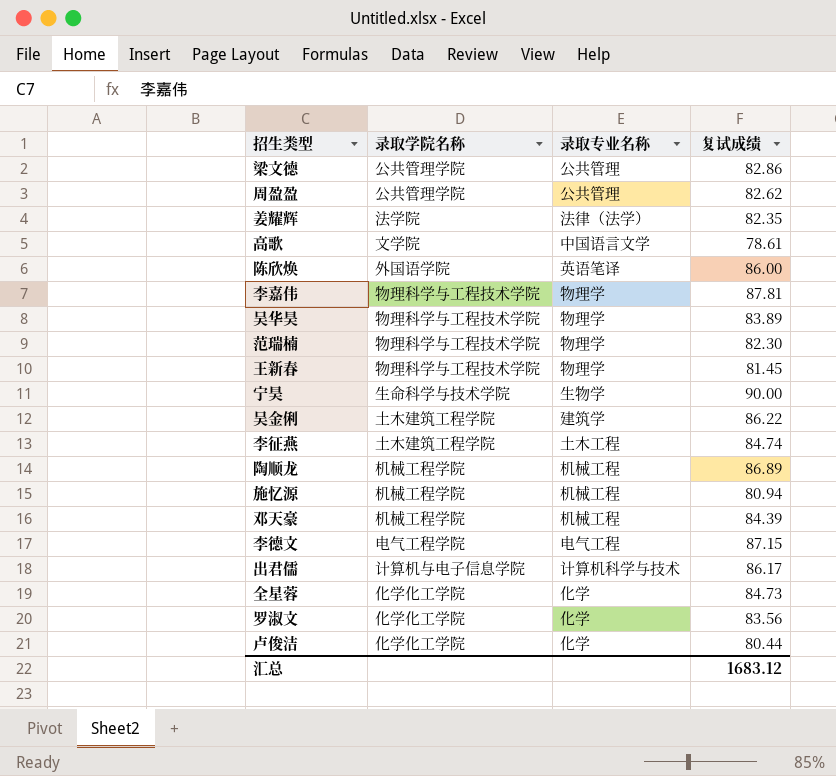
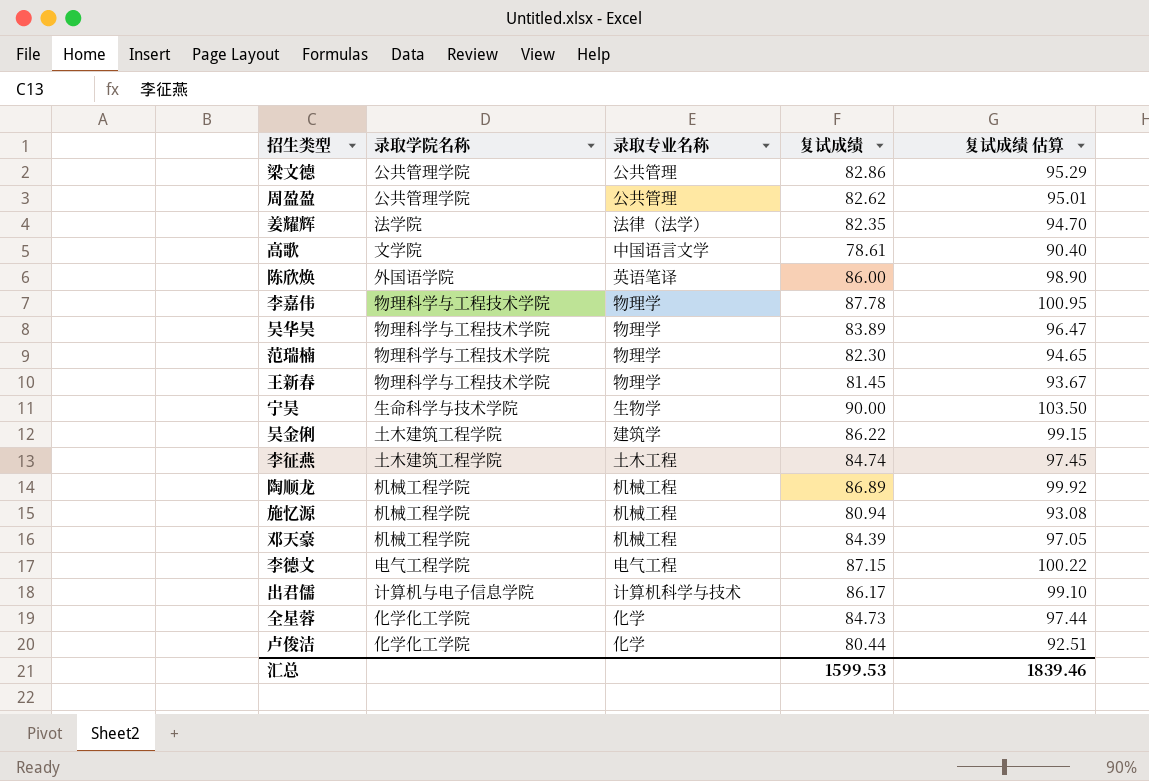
column 复试成绩 估算 | formula: none -> [复试成绩] * 1.15
row 罗淑文: 化学化工学院 | 化学 | 83.56 -> none
李嘉伟 | 复试成绩: 87.81 -> 87.78
汇总 | 复试成绩: 1683.12 -> 1599.53

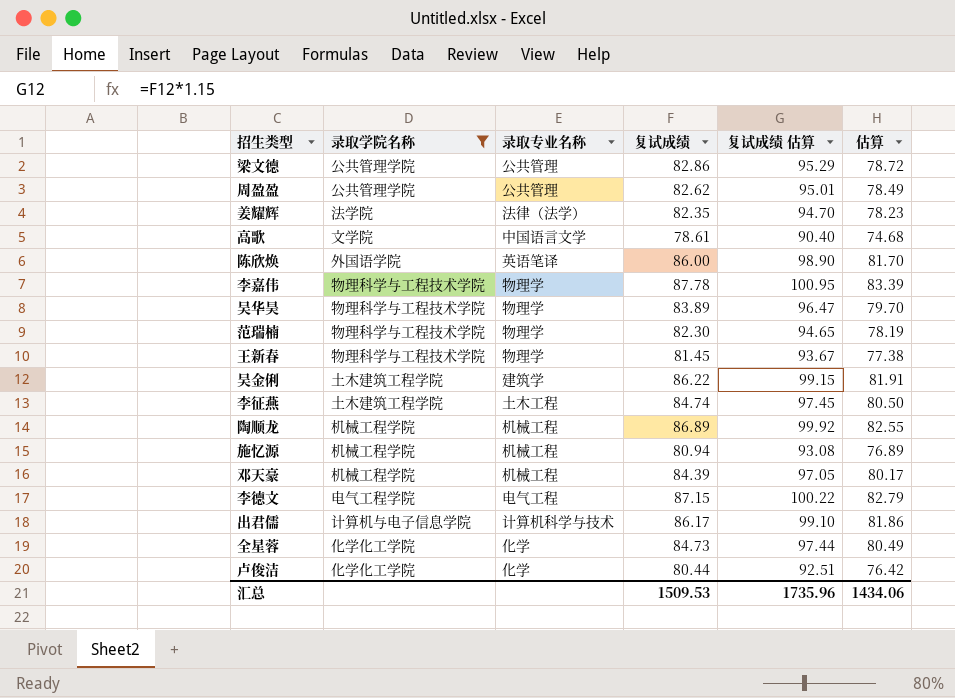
filter: none -> 录取学院名称 != 生命科学与技术学院
column 估算 | formula: none -> [复试成绩] * 0.95
汇总 | 复试成绩: 1599.53 -> 1509.53
汇总 | 复试成绩 估算: 1839.46 -> 1735.96

